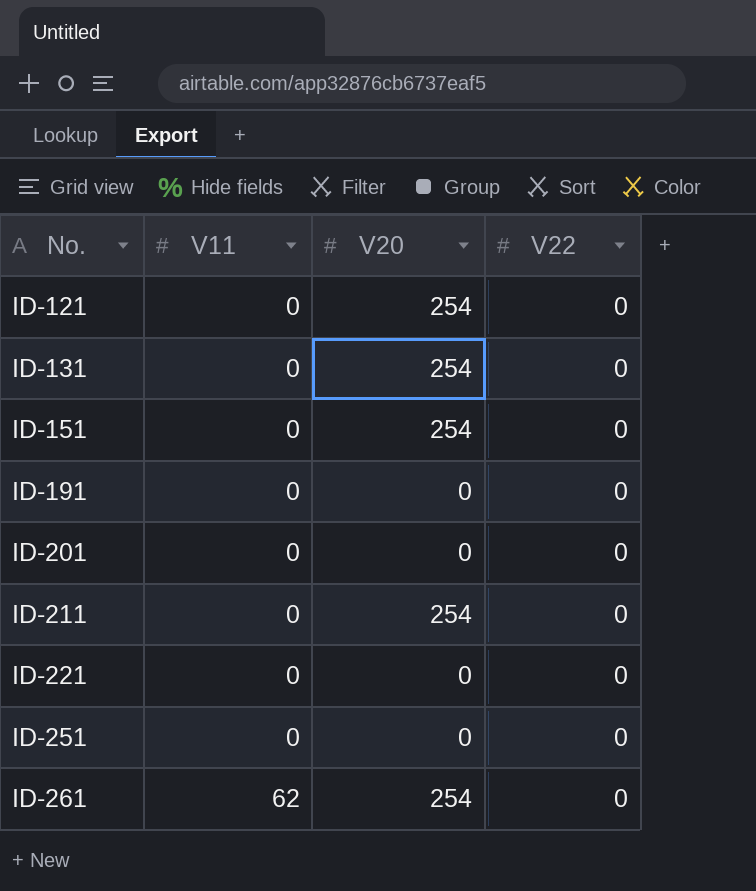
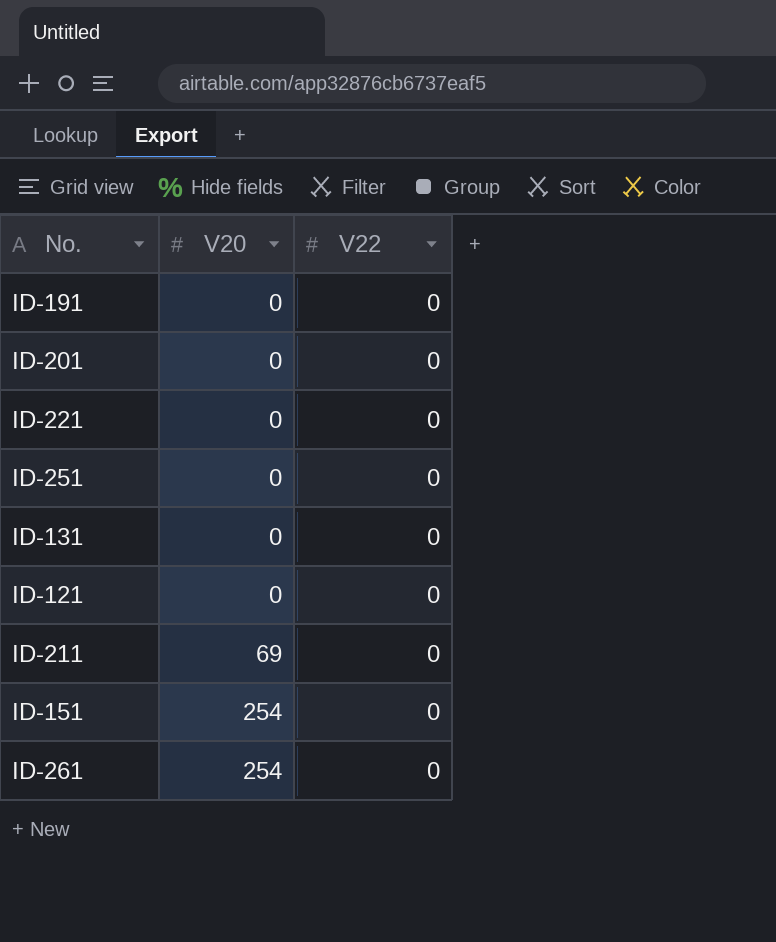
row order: No. ascending -> V20 ascending
column V11 | position: 2 -> none
ID-131 | V20: 254 -> 0
ID-121 | V20: 254 -> 0
ID-211 | V20: 254 -> 69

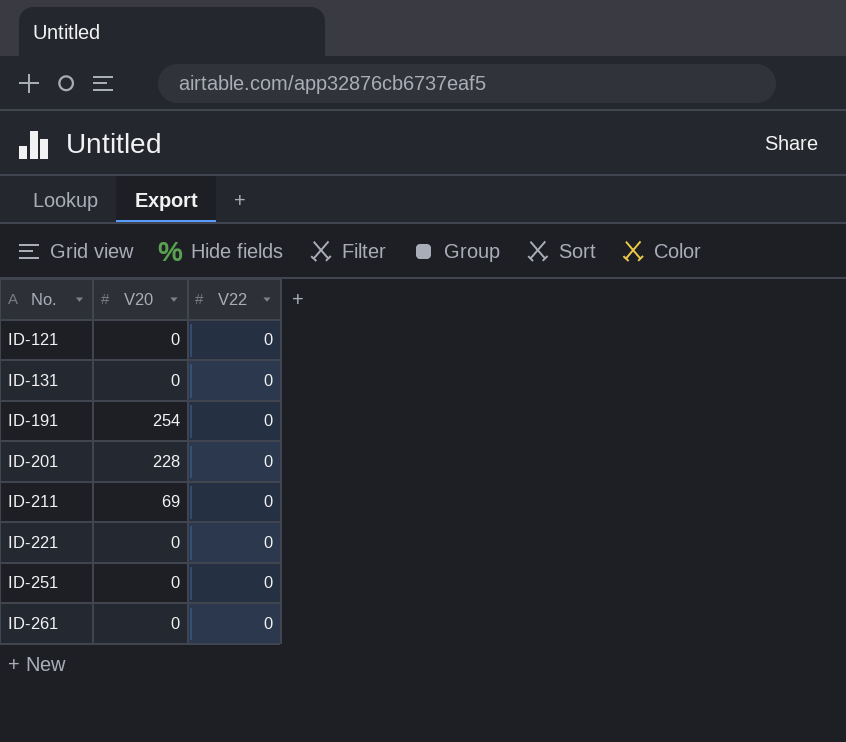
row order: V20 ascending -> No. ascending
row ID-151: 254 | 0 -> none
ID-191 | V20: 0 -> 254
ID-201 | V20: 0 -> 228
ID-261 | V20: 254 -> 0

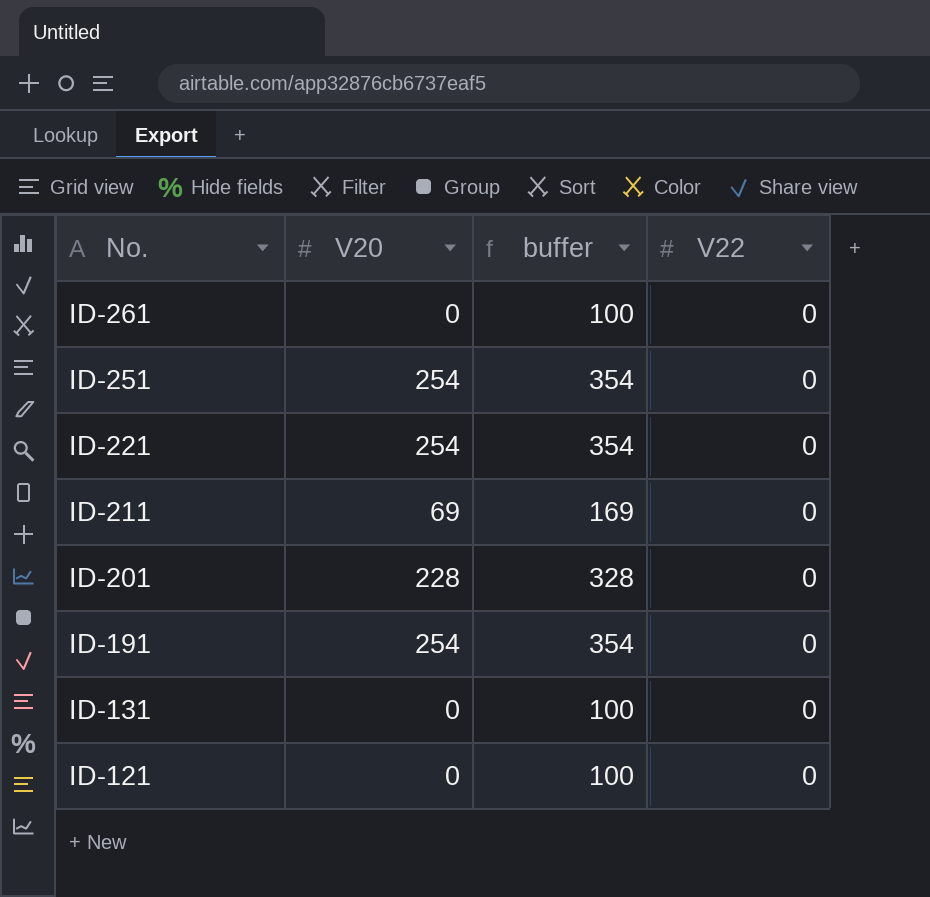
row order: No. ascending -> No. descending
column buffer | formula: none -> [V20] + 100
ID-251 | V20: 0 -> 254
ID-221 | V20: 0 -> 254

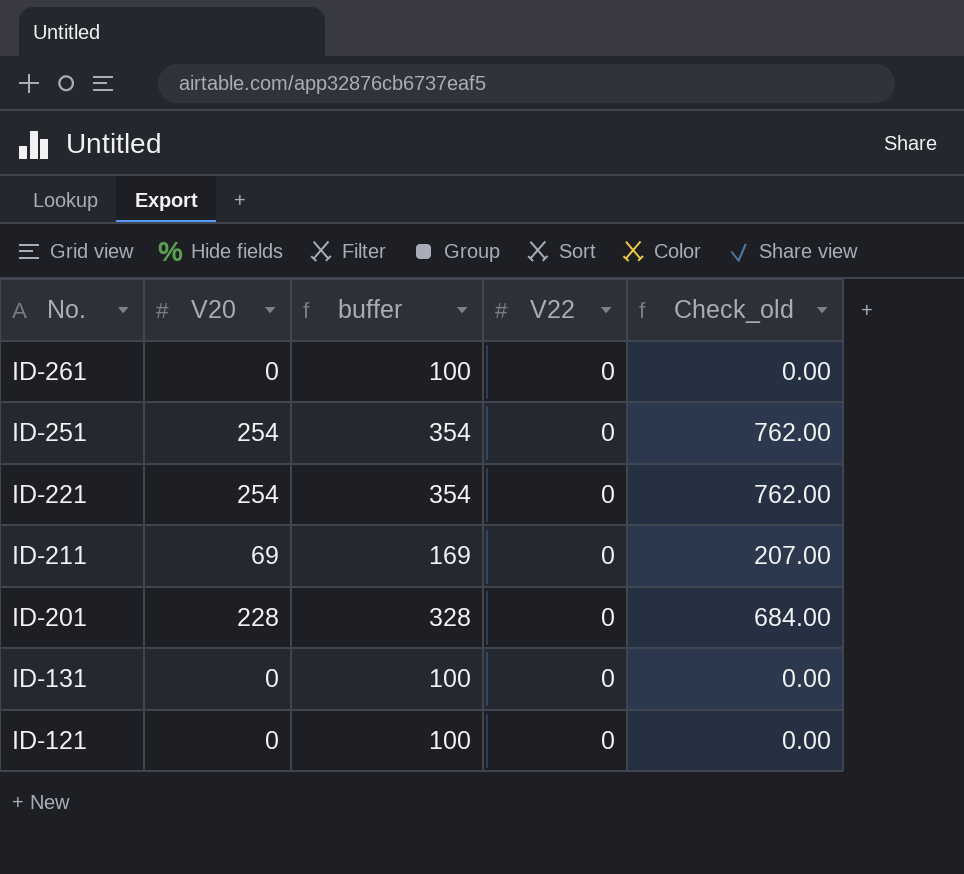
column Check_old | formula: none -> [V20] * 3
row ID-191: 254 | 354 | 0 -> none

